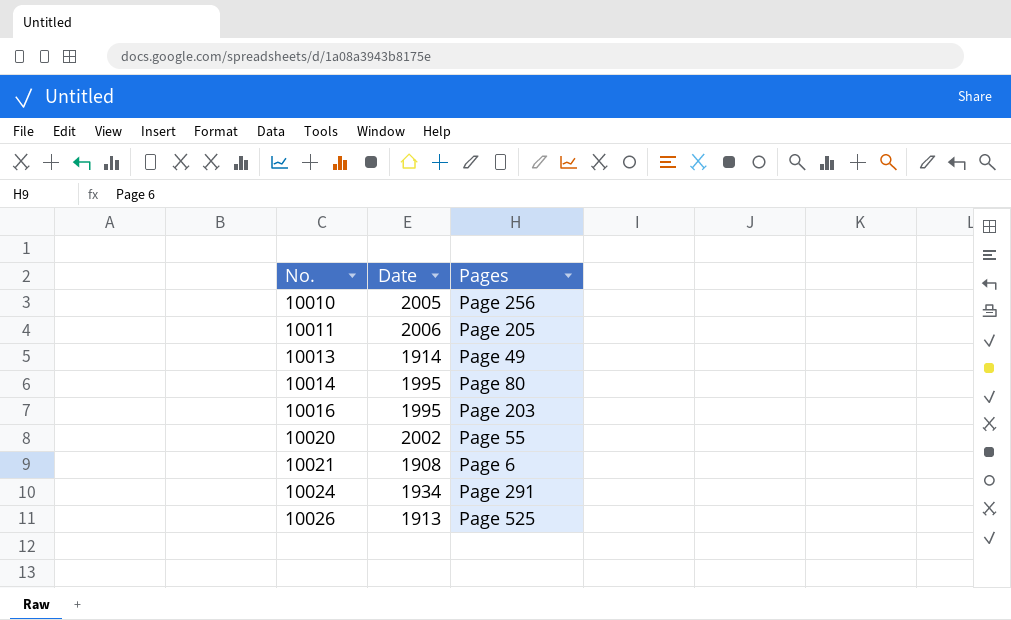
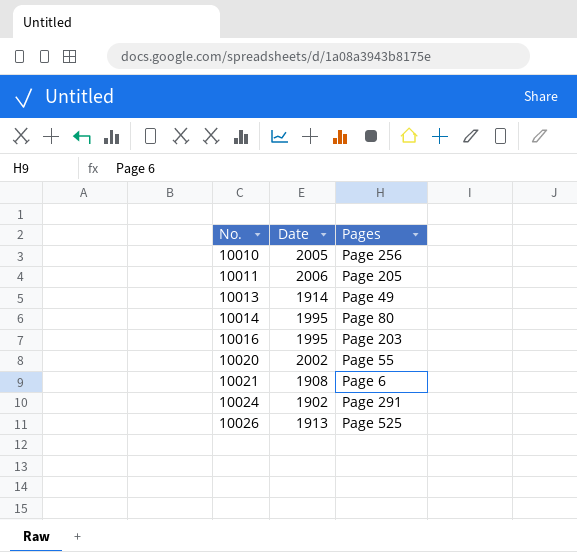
10024 | Date: 1934 -> 1902

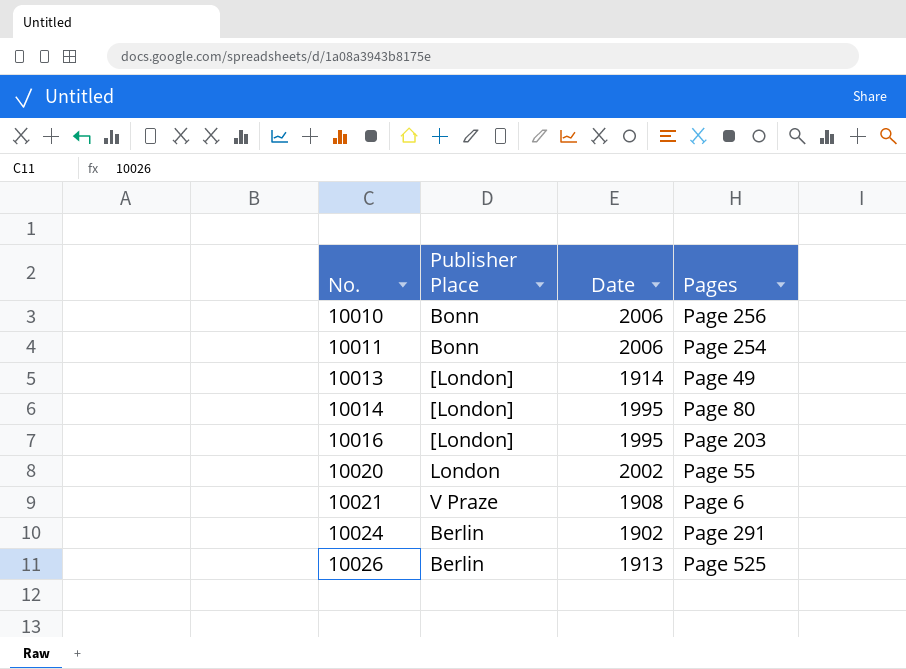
column Publisher Place | position: none -> 2
10010 | Date: 2005 -> 2006
10011 | Pages: Page 205 -> Page 254

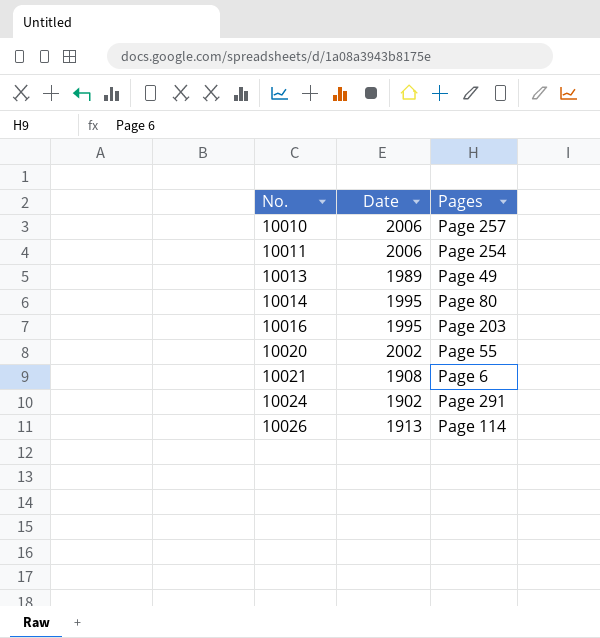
column Publisher Place | position: 2 -> none
10010 | Pages: Page 256 -> Page 257
10013 | Date: 1914 -> 1989
10026 | Pages: Page 525 -> Page 114

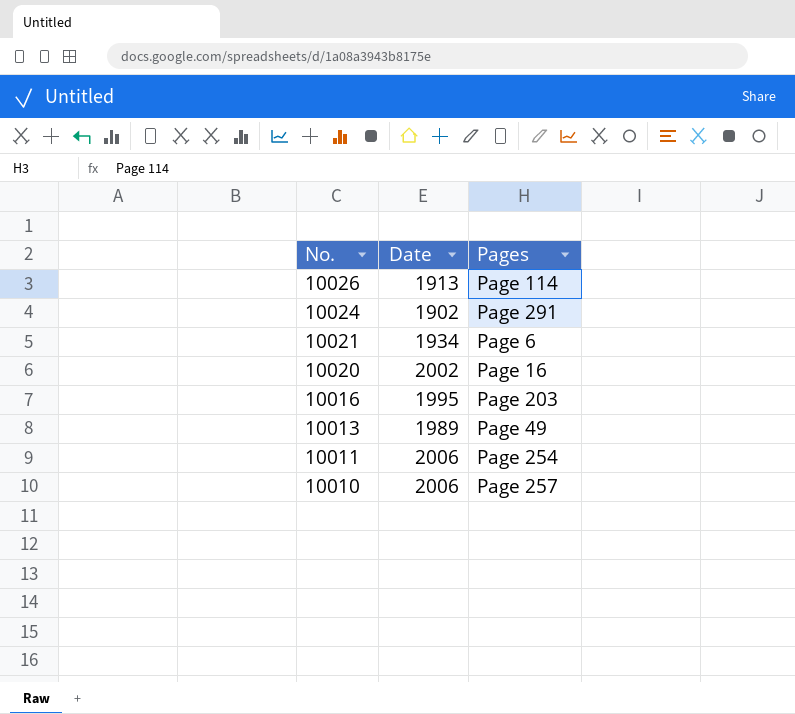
row order: No. ascending -> No. descending
row 10014: 1995 | Page 80 -> none
10021 | Date: 1908 -> 1934
10020 | Pages: Page 55 -> Page 16

